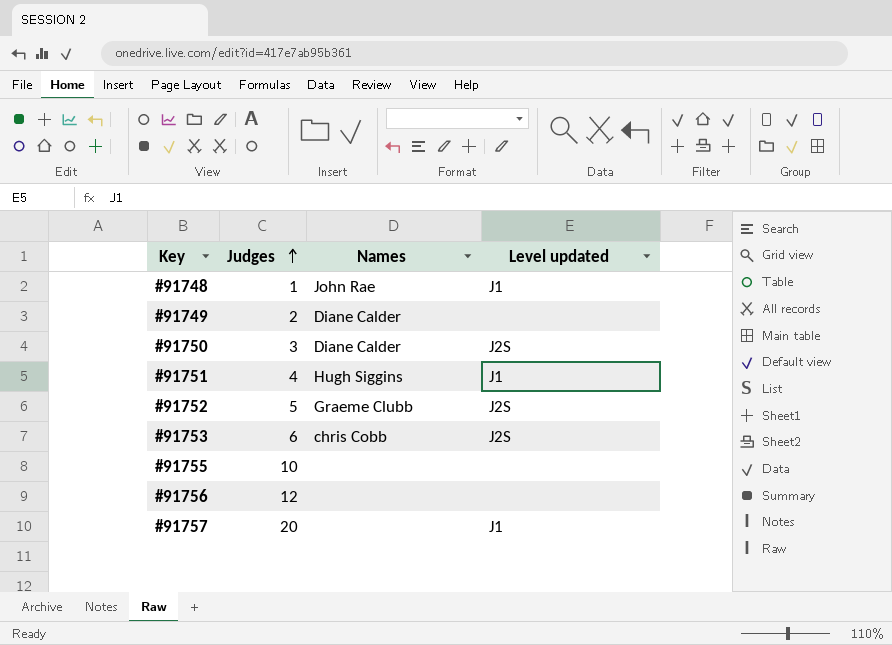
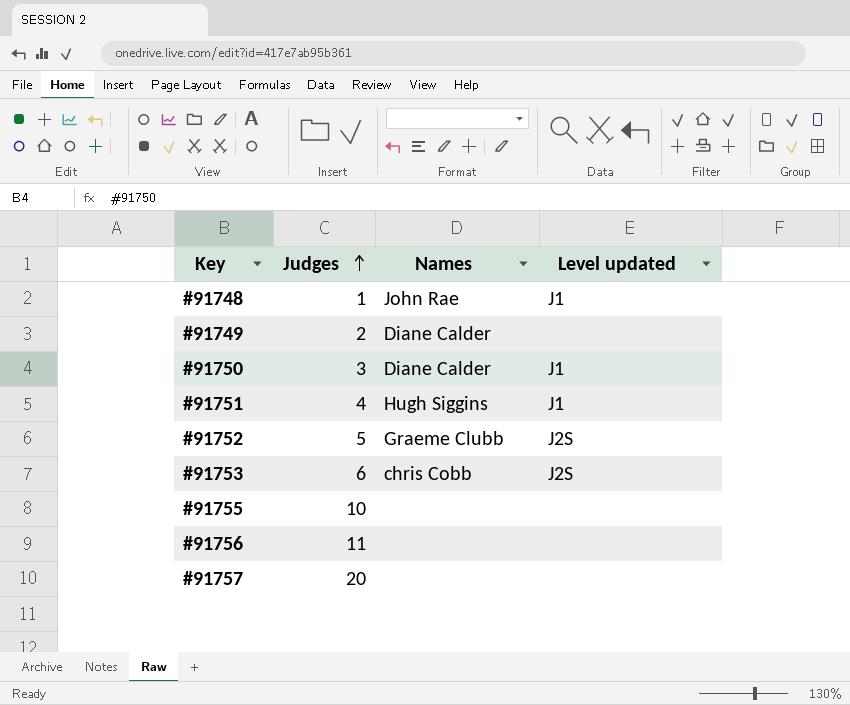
#91750 | Level updated: J2S -> J1
#91756 | Judges: 12 -> 11
#91757 | Level updated: J1 -> none

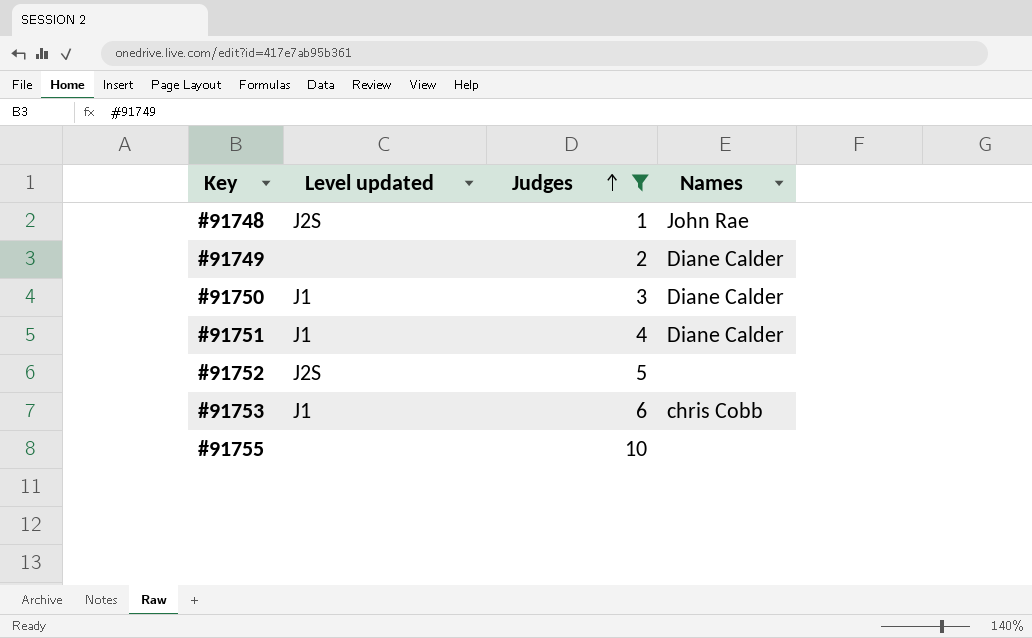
filter: none -> Judges <= 10
column Level updated | position: 4 -> 2
#91748 | Level updated: J1 -> J2S
#91751 | Names: Hugh Siggins -> Diane Calder
#91752 | Names: Graeme Clubb -> none
#91753 | Level updated: J2S -> J1

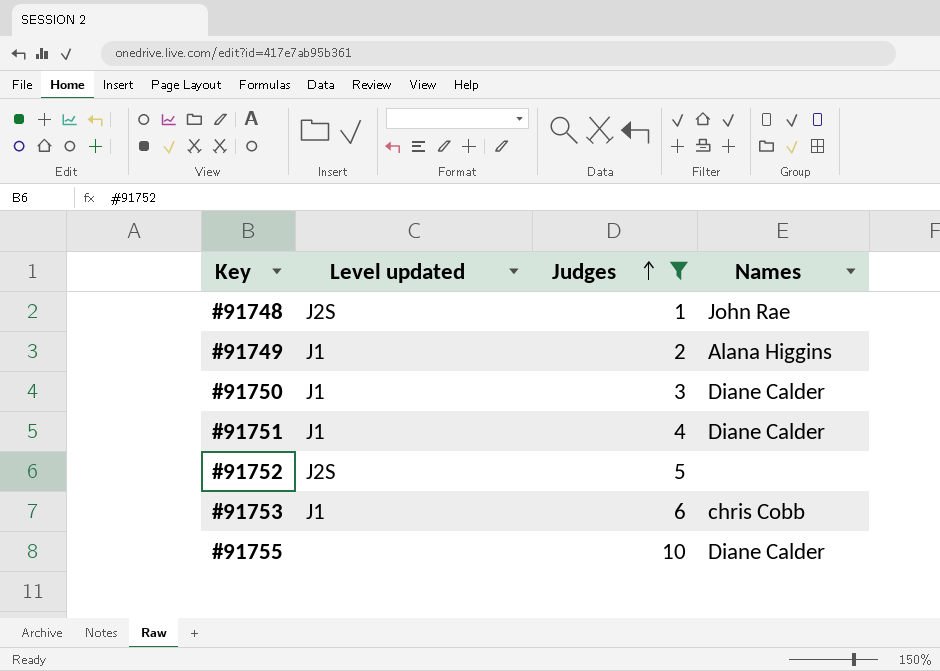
#91749 | Level updated: none -> J1
#91749 | Names: Diane Calder -> Alana Higgins
#91755 | Names: none -> Diane Calder

